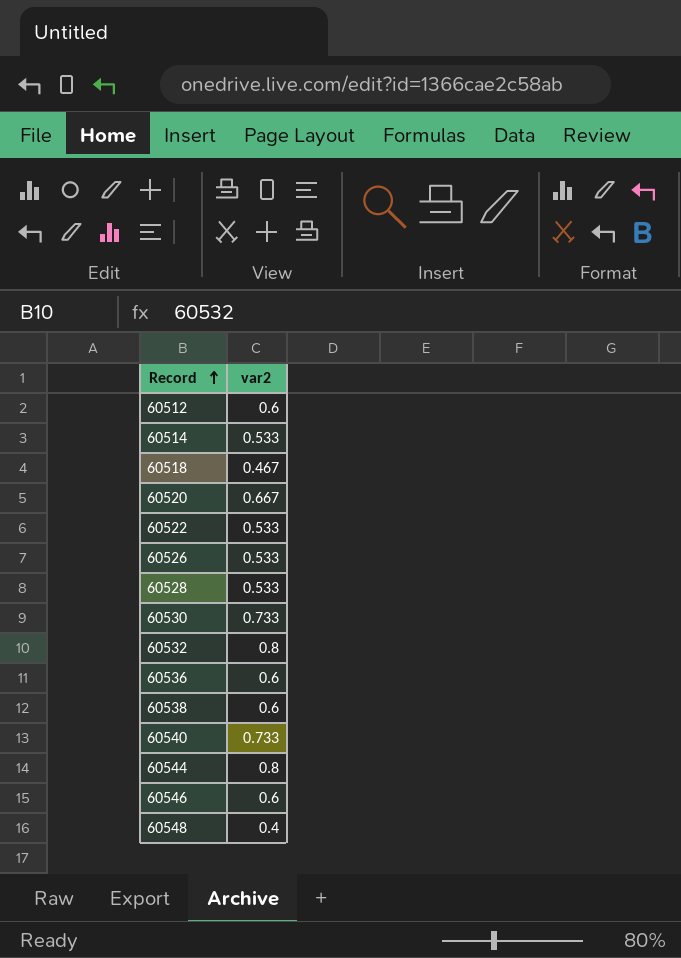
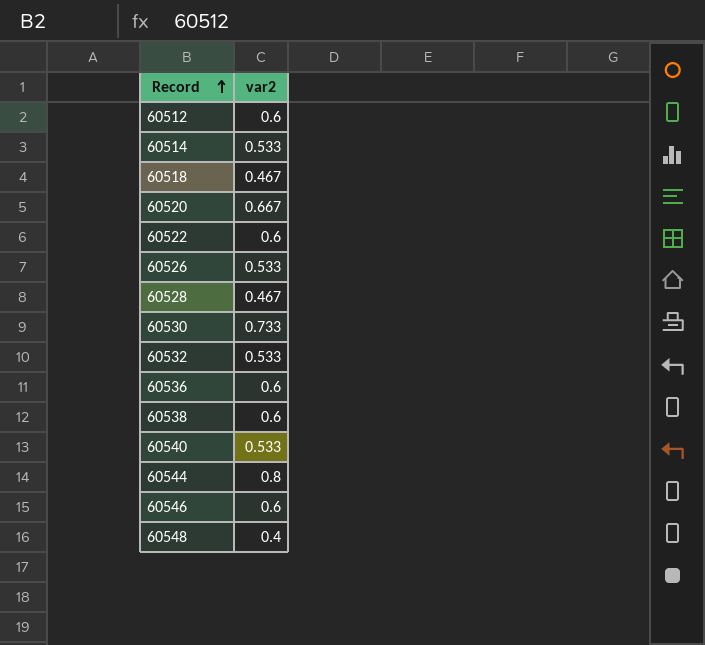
60522 | var2: 0.533 -> 0.6
60528 | var2: 0.533 -> 0.467
60532 | var2: 0.8 -> 0.533
60540 | var2: 0.733 -> 0.533

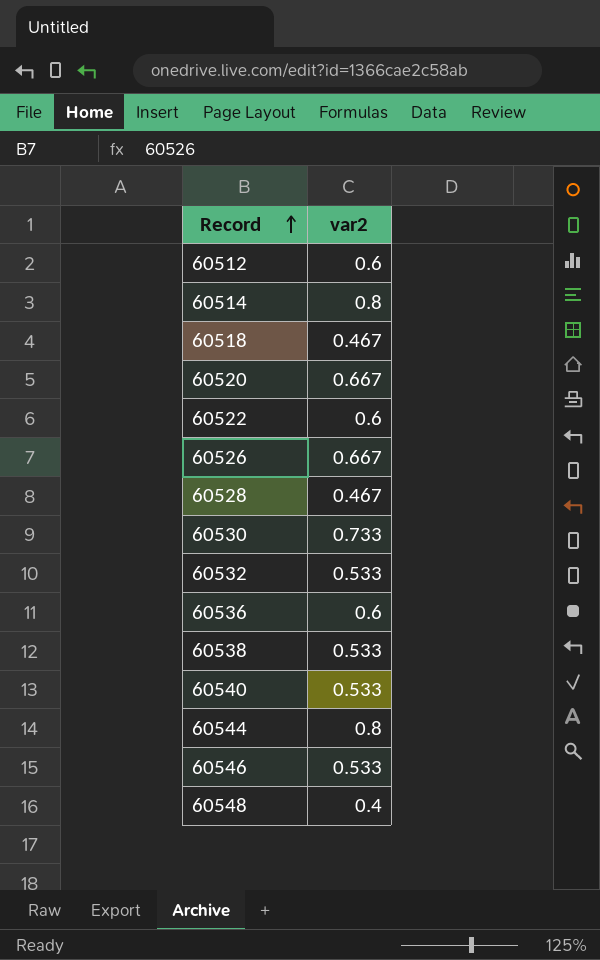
60514 | var2: 0.533 -> 0.8
60526 | var2: 0.533 -> 0.667
60538 | var2: 0.6 -> 0.533
60546 | var2: 0.6 -> 0.533

